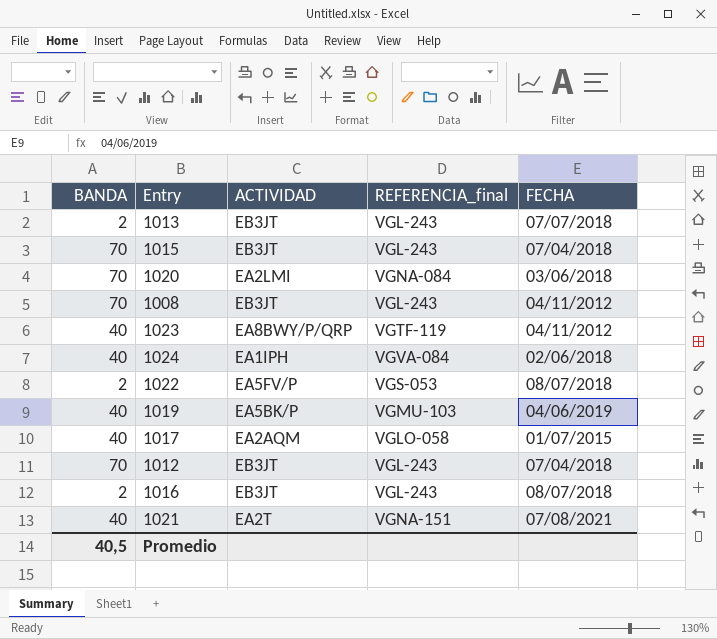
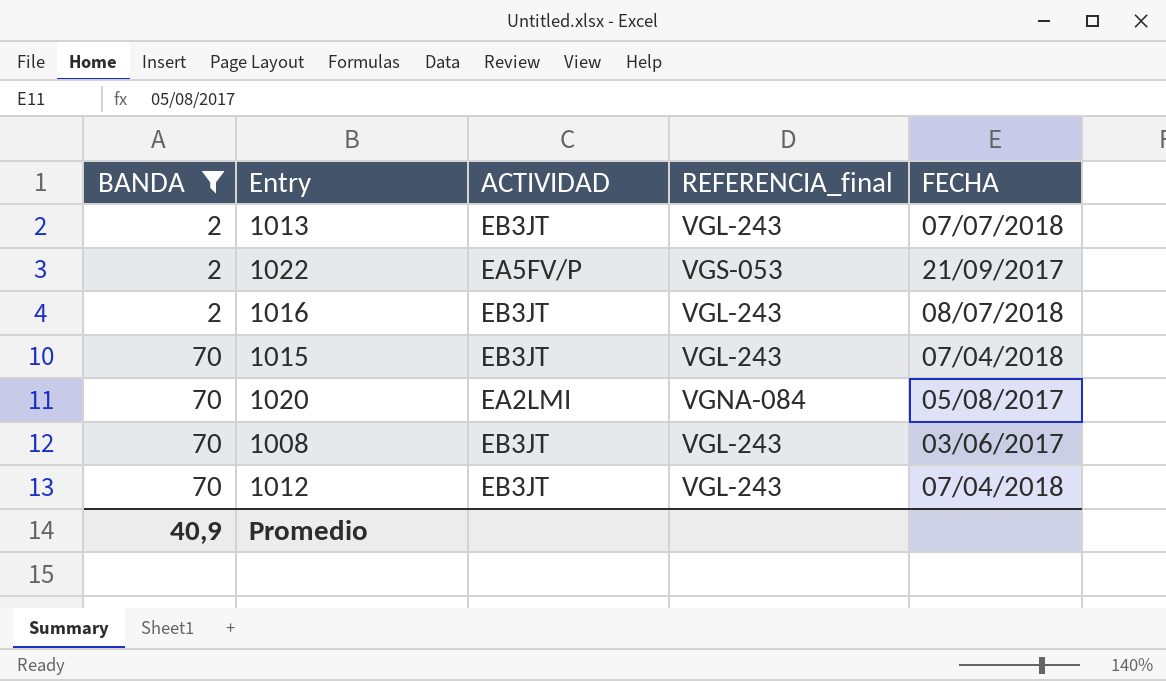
filter: none -> BANDA != 40
row order: none -> BANDA ascending
1022 | FECHA: 08/07/2018 -> 21/09/2017
1020 | FECHA: 03/06/2018 -> 05/08/2017
1008 | FECHA: 04/11/2012 -> 03/06/2017
Promedio | BANDA: 40,5 -> 40,9

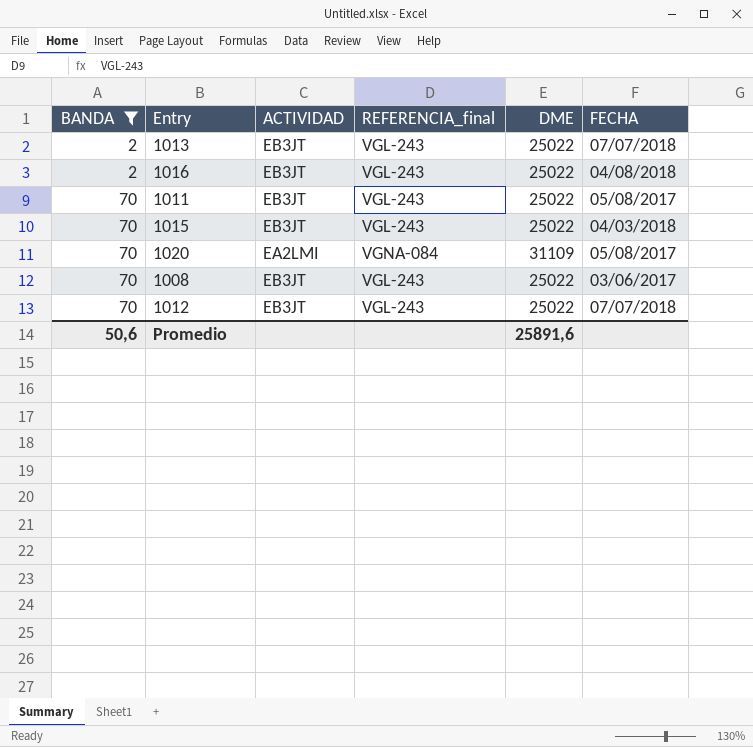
column DME | position: none -> 5
row 1022: 2 | EA5FV/P | VGS-053 | 21/09/2017 -> none
1016 | FECHA: 08/07/2018 -> 04/08/2018
row 1011: none -> 70 | EB3JT | VGL-243 | 25022 | 05/08/2017
1015 | FECHA: 07/04/2018 -> 04/03/2018
1012 | FECHA: 07/04/2018 -> 07/07/2018
Promedio | BANDA: 40,9 -> 50,6

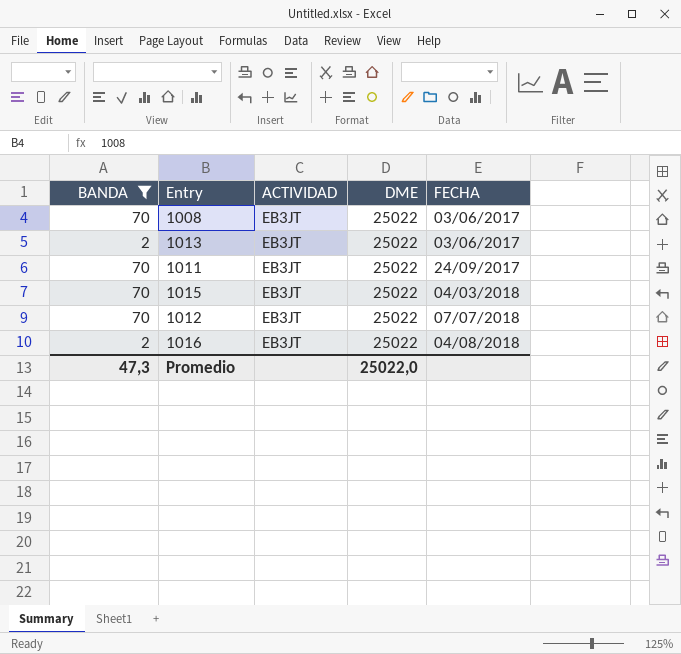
row order: BANDA ascending -> FECHA ascending
column REFERENCIA_final | position: 4 -> none
row 1020: 70 | EA2LMI | VGNA-084 | 31109 | 05/08/2017 -> none
1013 | FECHA: 07/07/2018 -> 03/06/2017
1011 | FECHA: 05/08/2017 -> 24/09/2017
Promedio | BANDA: 50,6 -> 47,3
Promedio | DME: 25891,6 -> 25022,0

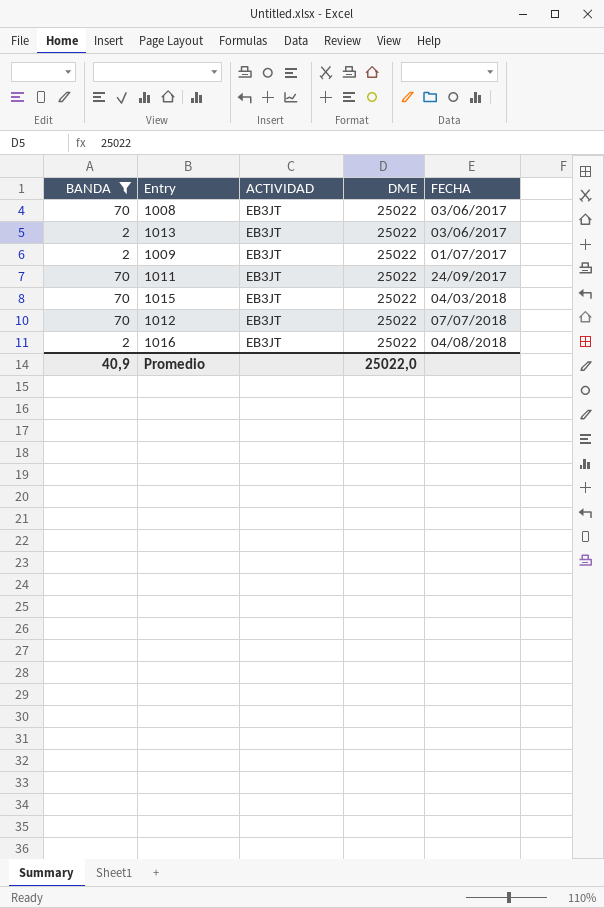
row 1009: none -> 2 | EB3JT | 25022 | 01/07/2017
Promedio | BANDA: 47,3 -> 40,9

